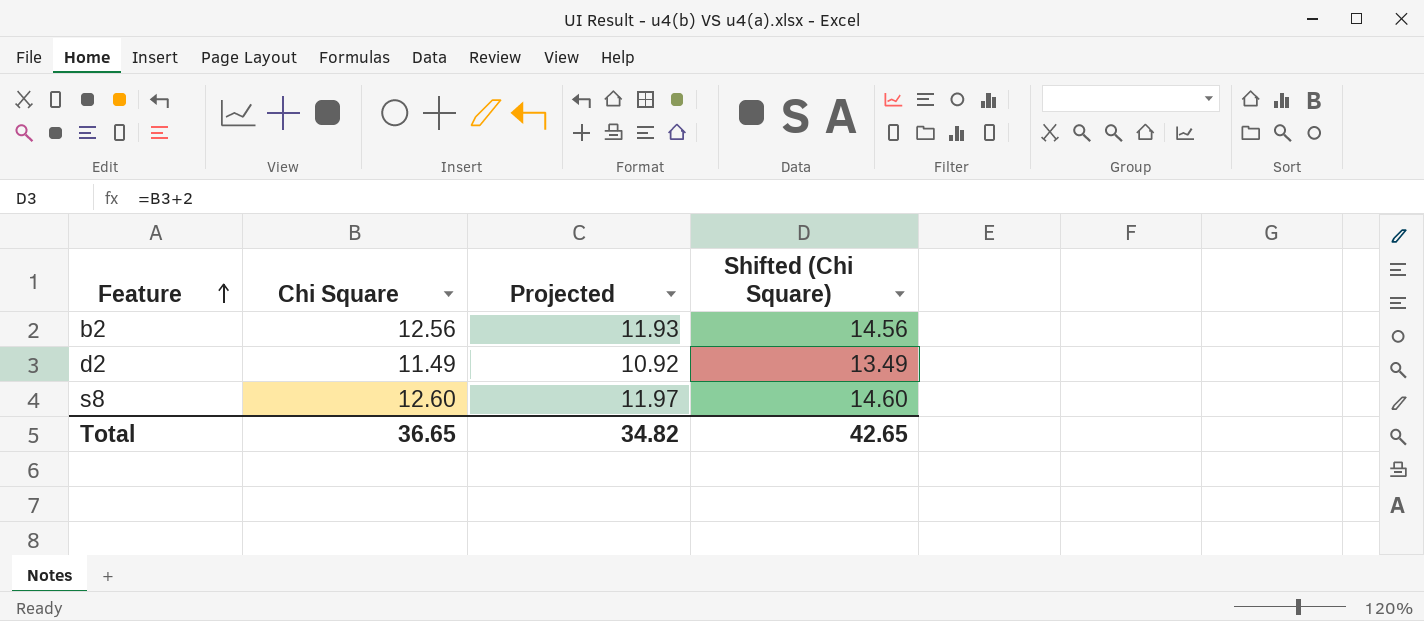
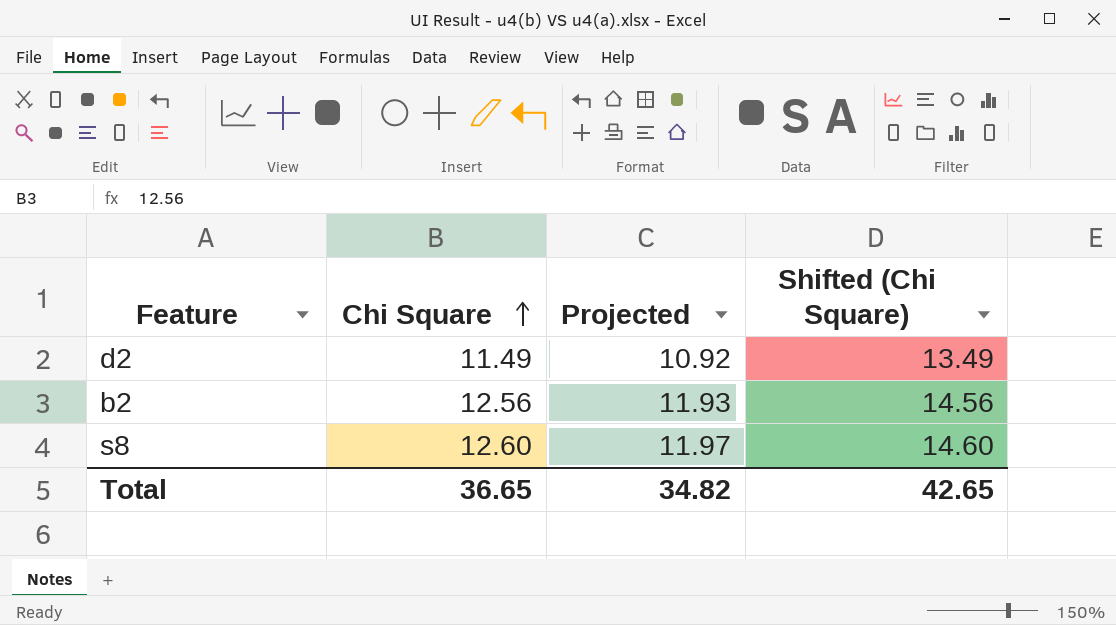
row order: Feature ascending -> Chi Square ascending

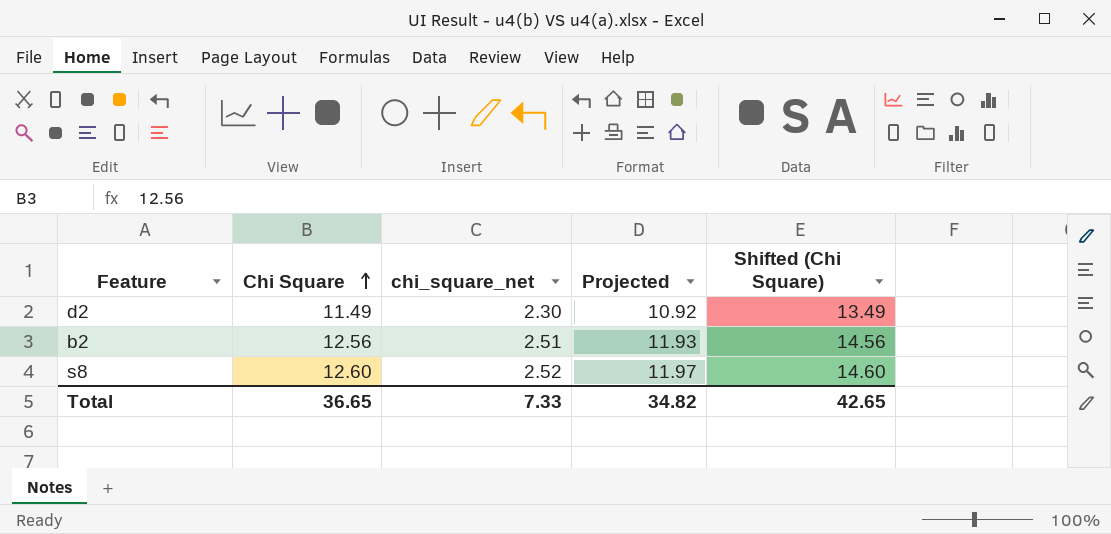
column chi_square_net | formula: none -> [Chi Square] * 0.2

